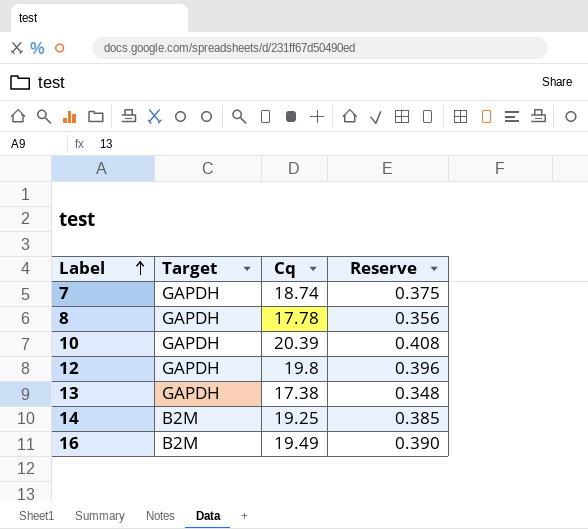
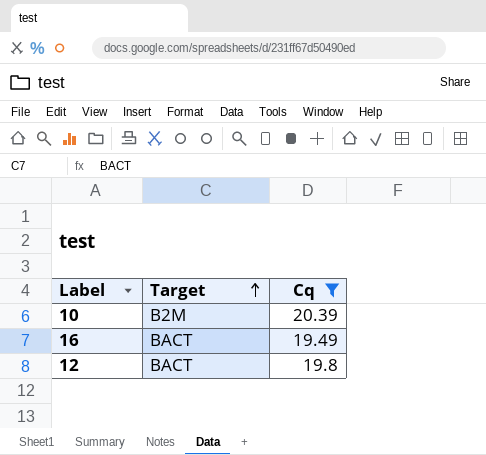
filter: none -> Cq >= 19.49
row order: Label ascending -> Target ascending
column Reserve | formula: [Cq] * 0.02 -> none
10 | Target: GAPDH -> B2M
16 | Target: B2M -> BACT
12 | Target: GAPDH -> BACT

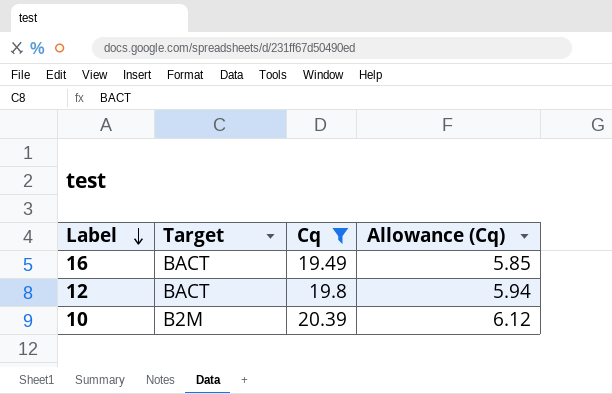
row order: Target ascending -> Label descending
column Allowance (Cq) | formula: none -> [Cq] * 0.3

